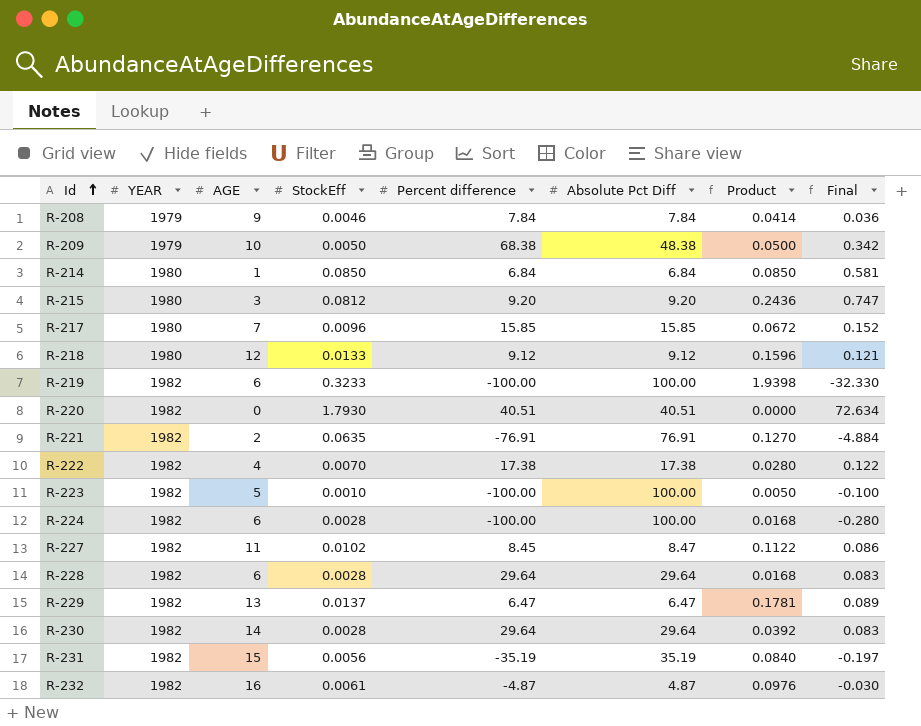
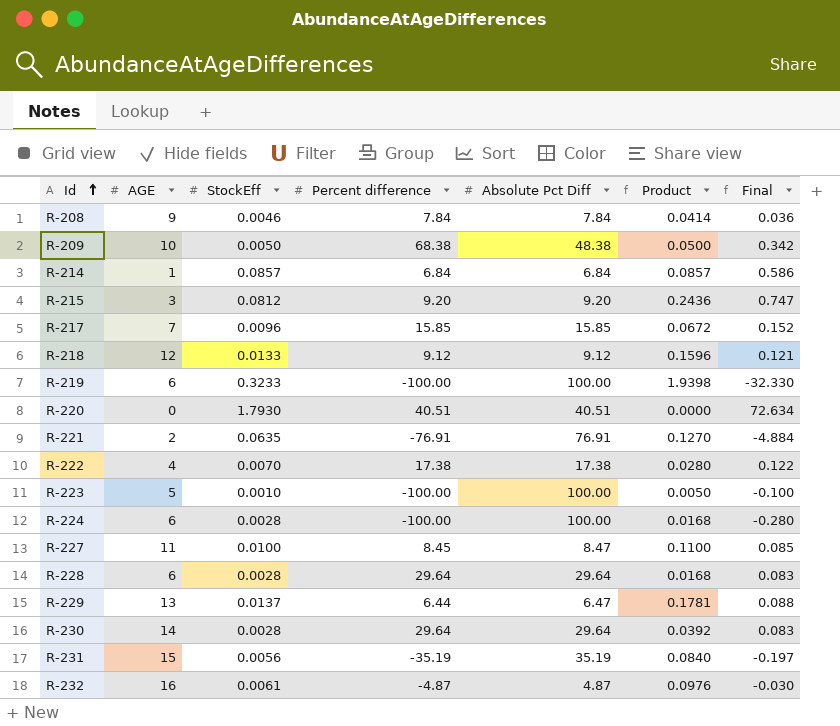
column YEAR | position: 2 -> none
R-214 | StockEff: 0.0850 -> 0.0857
R-214 | Product: 0.0850 -> 0.0857
R-214 | Final: 0.581 -> 0.586
R-227 | StockEff: 0.0102 -> 0.0100
R-227 | Product: 0.1122 -> 0.1100
R-227 | Final: 0.086 -> 0.085
R-229 | Percent difference: 6.47 -> 6.44
R-229 | Final: 0.089 -> 0.088

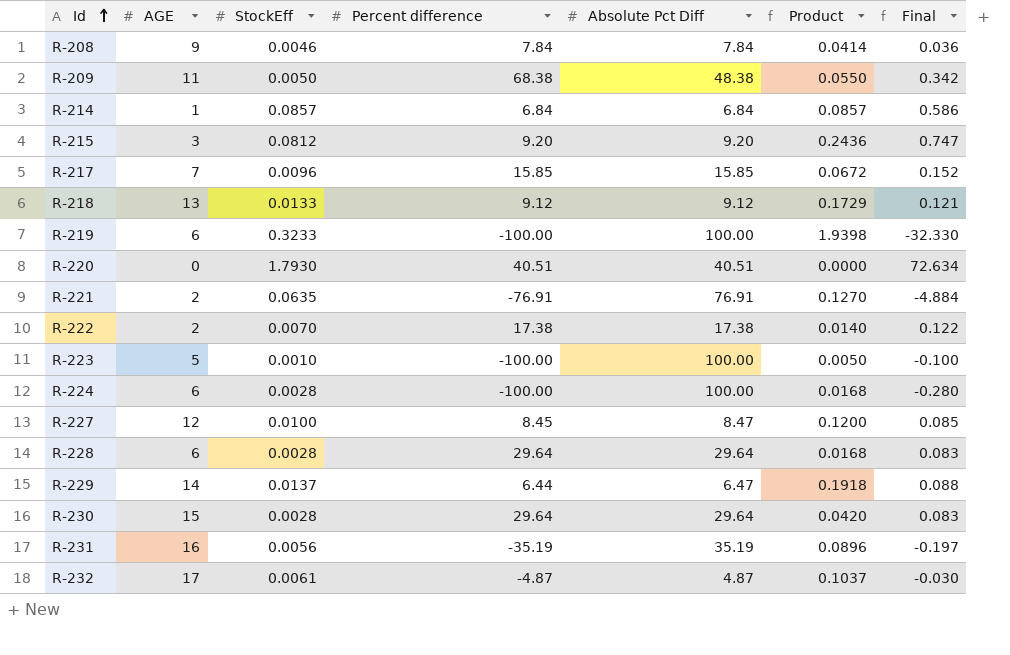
R-209 | AGE: 10 -> 11
R-209 | Product: 0.0500 -> 0.0550
R-218 | AGE: 12 -> 13
R-218 | Product: 0.1596 -> 0.1729
R-222 | AGE: 4 -> 2
R-222 | Product: 0.0280 -> 0.0140
R-227 | AGE: 11 -> 12
R-227 | Product: 0.1100 -> 0.1200
R-229 | AGE: 13 -> 14
R-229 | Product: 0.1781 -> 0.1918
R-230 | AGE: 14 -> 15
R-230 | Product: 0.0392 -> 0.0420
R-231 | AGE: 15 -> 16
R-231 | Product: 0.0840 -> 0.0896
R-232 | AGE: 16 -> 17
R-232 | Product: 0.0976 -> 0.1037

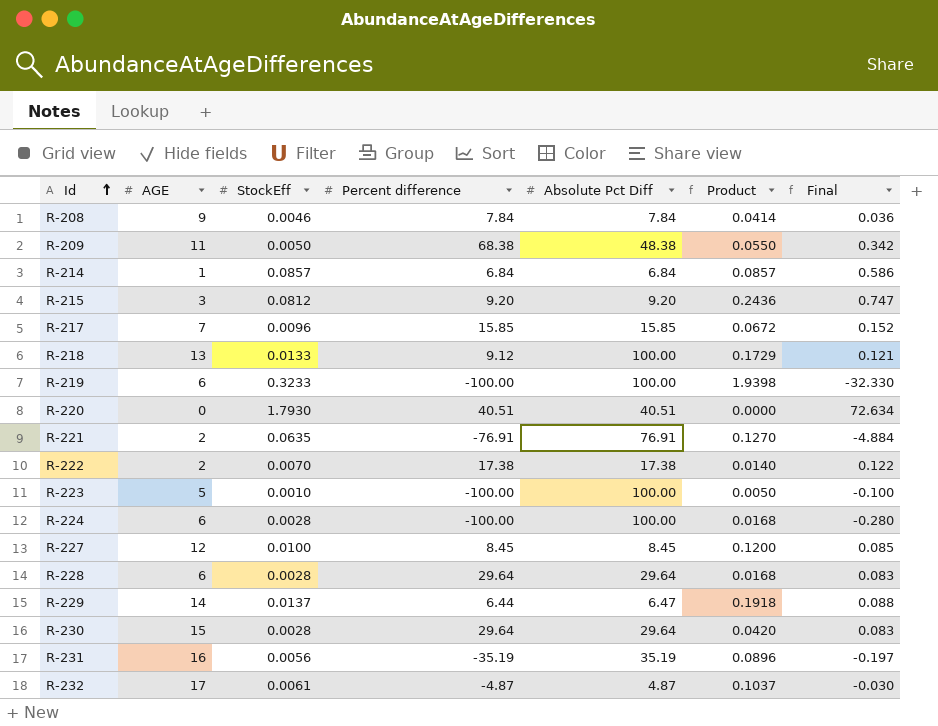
R-218 | Absolute Pct Diff: 9.12 -> 100.00
R-227 | Absolute Pct Diff: 8.47 -> 8.45

